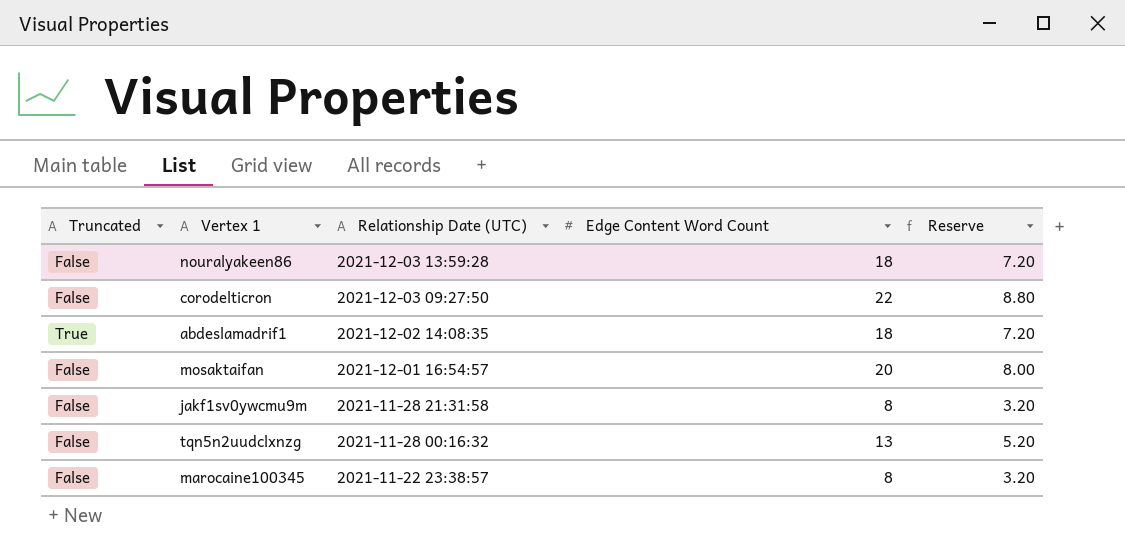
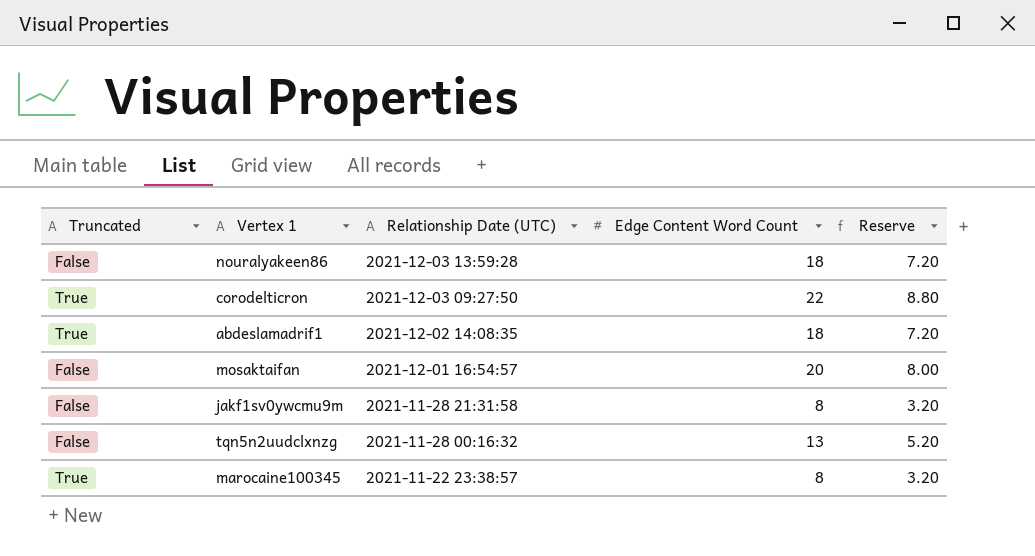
corodelticron | Truncated: False -> True
marocaine100345 | Truncated: False -> True

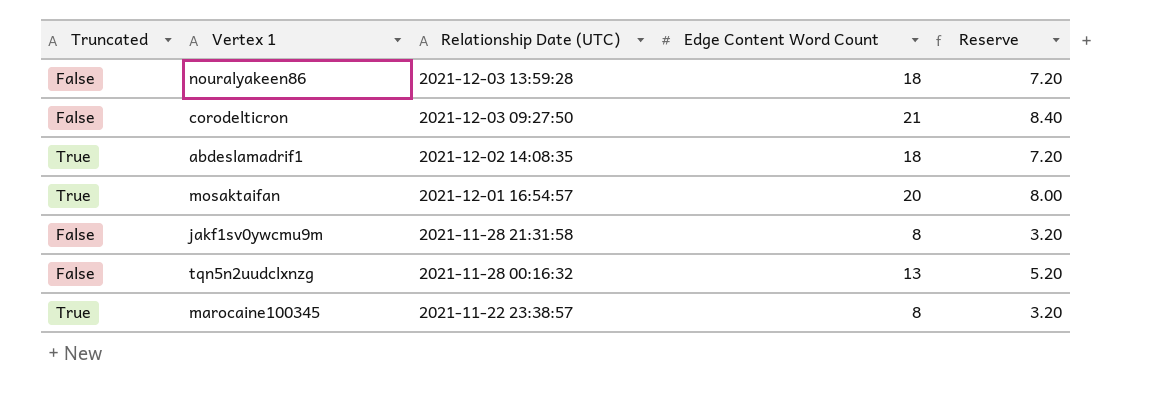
corodelticron | Truncated: True -> False
corodelticron | Edge Content Word Count: 22 -> 21
corodelticron | Reserve: 8.80 -> 8.40
mosaktaifan | Truncated: False -> True

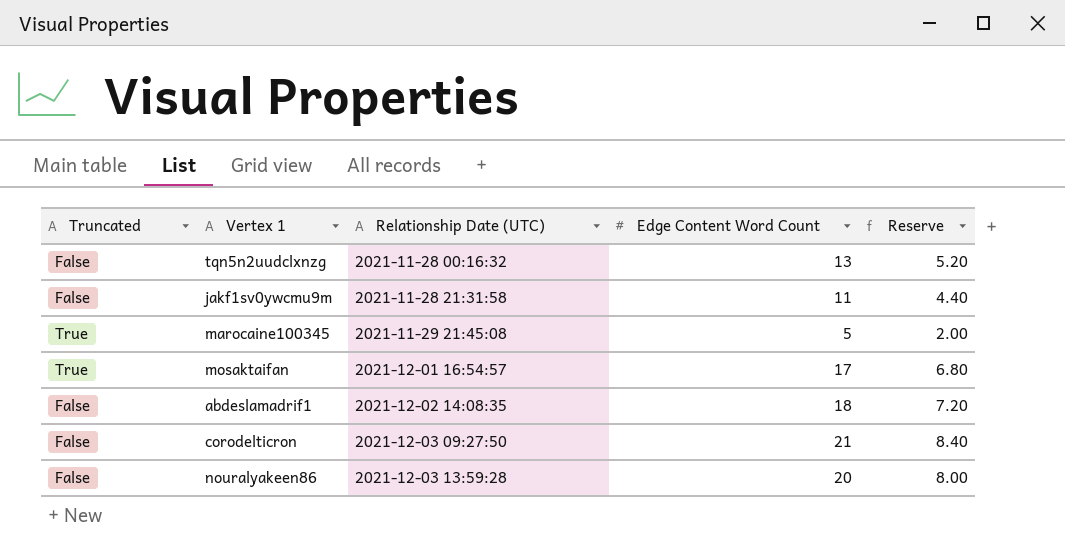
row order: Relationship Date (UTC) descending -> Relationship Date (UTC) ascending
jakf1sv0ywcmu9m | Edge Content Word Count: 8 -> 11
jakf1sv0ywcmu9m | Reserve: 3.20 -> 4.40
marocaine100345 | Relationship Date (UTC): 2021-11-22 23:38:57 -> 2021-11-29 21:45:08
marocaine100345 | Edge Content Word Count: 8 -> 5
marocaine100345 | Reserve: 3.20 -> 2.00
mosaktaifan | Edge Content Word Count: 20 -> 17
mosaktaifan | Reserve: 8.00 -> 6.80
abdeslamadrif1 | Truncated: True -> False
nouralyakeen86 | Edge Content Word Count: 18 -> 20
nouralyakeen86 | Reserve: 7.20 -> 8.00

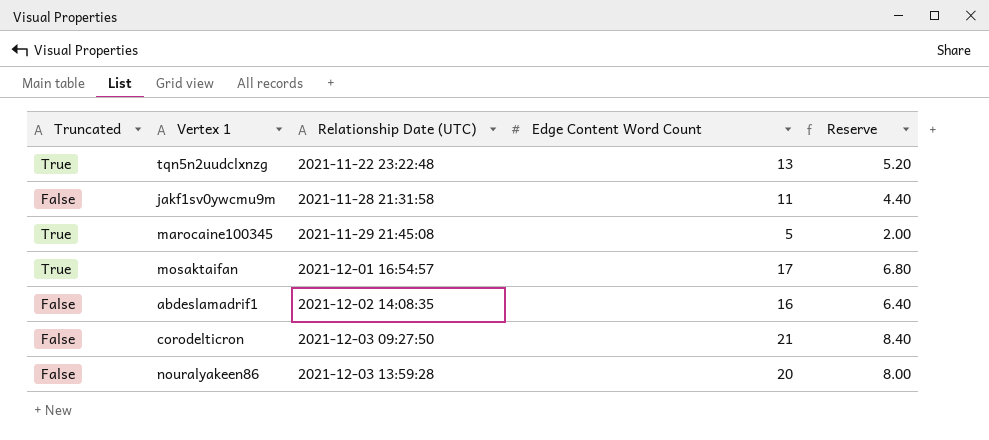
tqn5n2uudclxnzg | Truncated: False -> True
tqn5n2uudclxnzg | Relationship Date (UTC): 2021-11-28 00:16:32 -> 2021-11-22 23:22:48
abdeslamadrif1 | Edge Content Word Count: 18 -> 16
abdeslamadrif1 | Reserve: 7.20 -> 6.40

